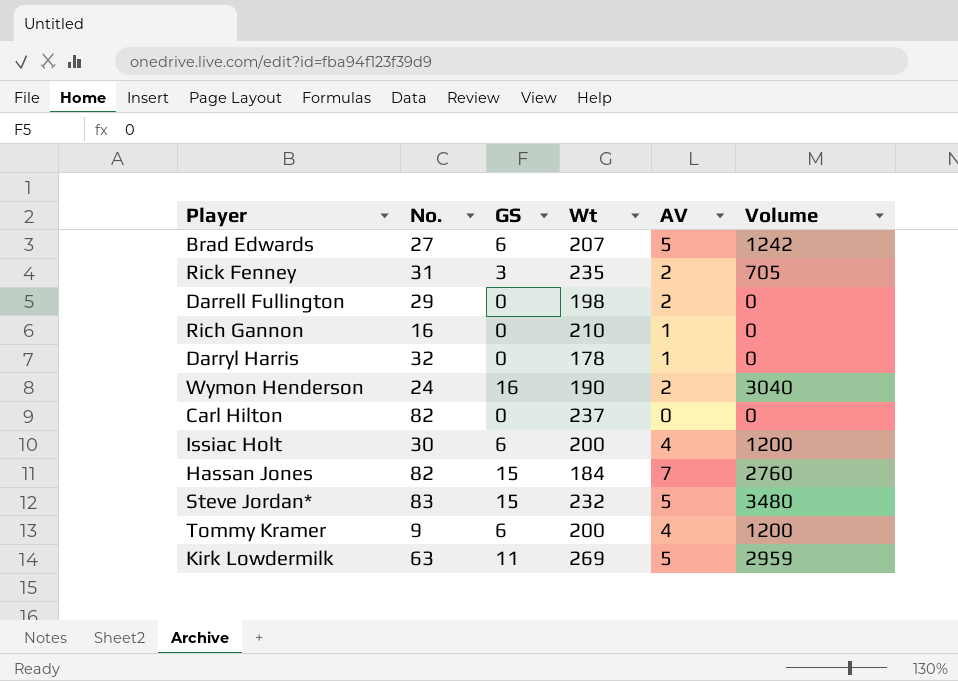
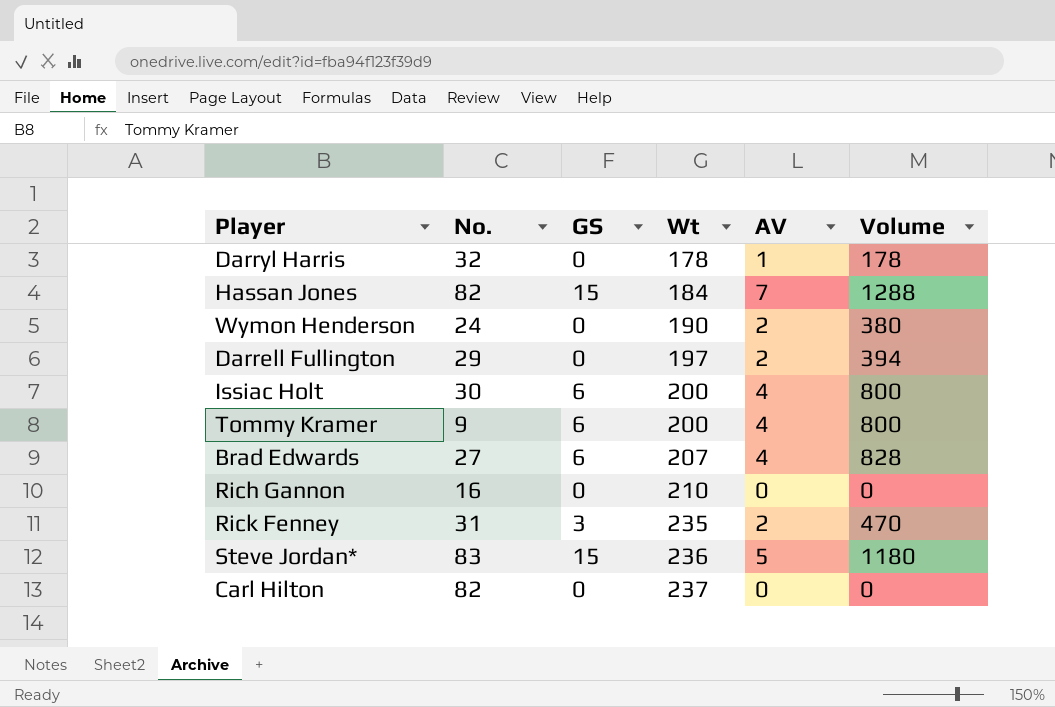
row order: none -> Wt ascending
column Volume | formula: [GS] * [Wt] -> [Wt] * [AV]
row Kirk Lowdermilk: 63 | 11 | 269 | 5 | 2959 -> none
Wymon Henderson | GS: 16 -> 0
Darrell Fullington | Wt: 198 -> 197
Brad Edwards | AV: 5 -> 4
Rich Gannon | AV: 1 -> 0
Steve Jordan* | Wt: 232 -> 236

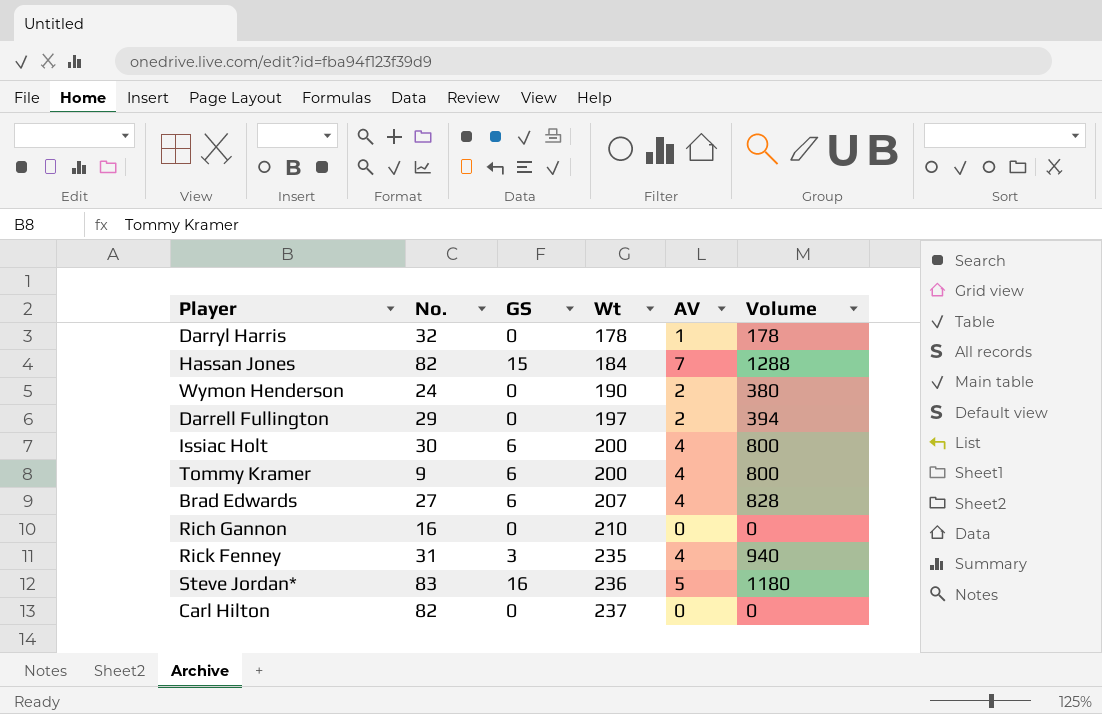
Rick Fenney | AV: 2 -> 4
Rick Fenney | Volume: 470 -> 940
Steve Jordan* | GS: 15 -> 16

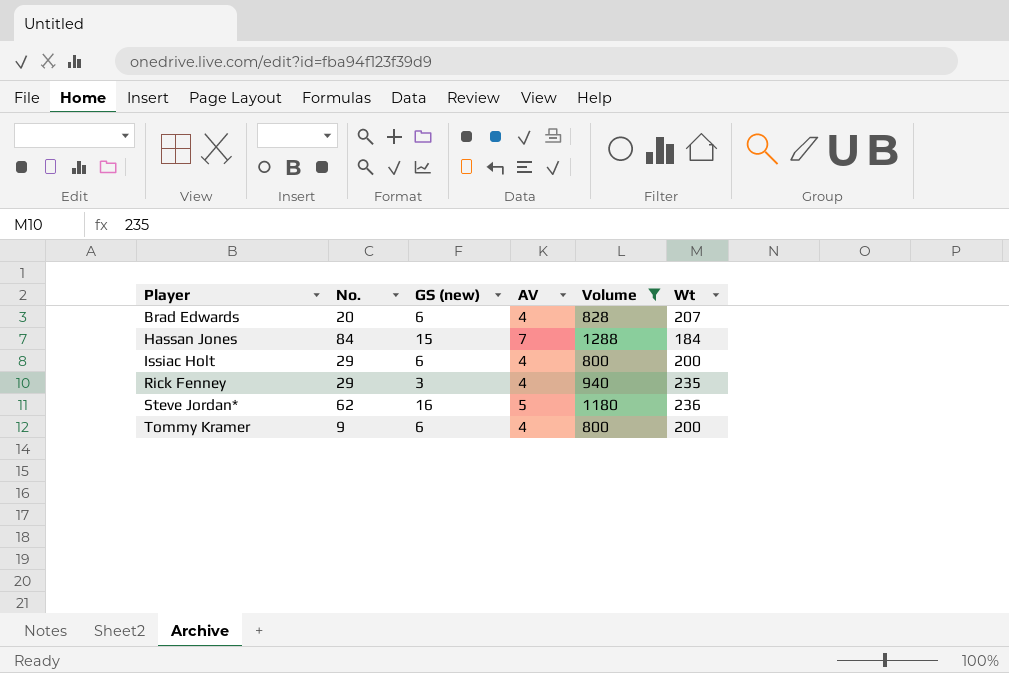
filter: none -> Volume >= 800
row order: Wt ascending -> Player ascending
column name: GS -> GS (new)
column Wt | position: 4 -> 6
Brad Edwards | No.: 27 -> 20
Hassan Jones | No.: 82 -> 84
Issiac Holt | No.: 30 -> 29
Rick Fenney | No.: 31 -> 29
Steve Jordan* | No.: 83 -> 62

